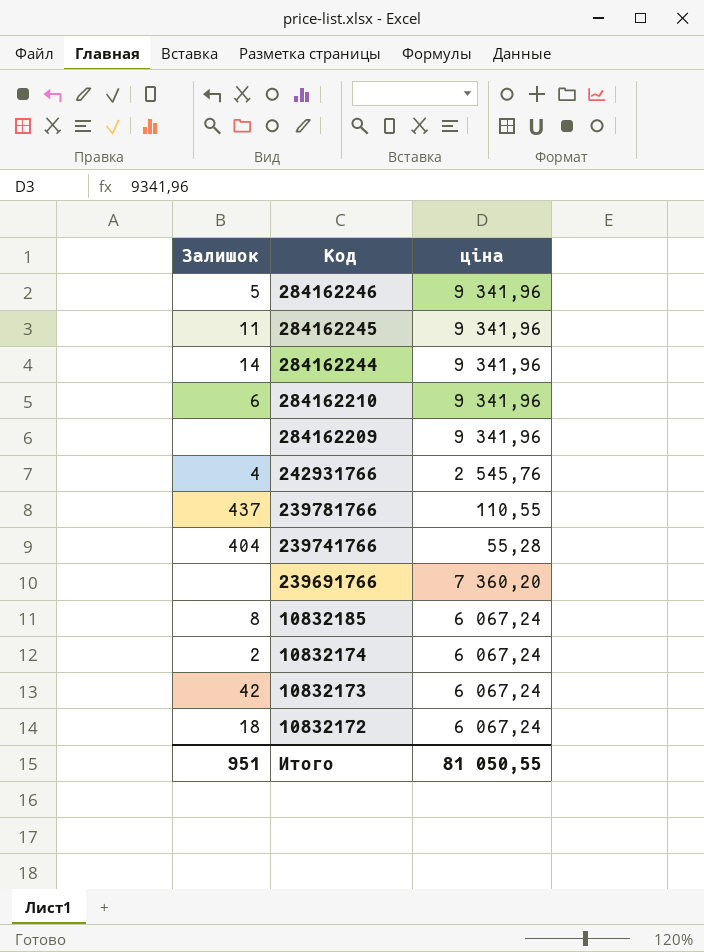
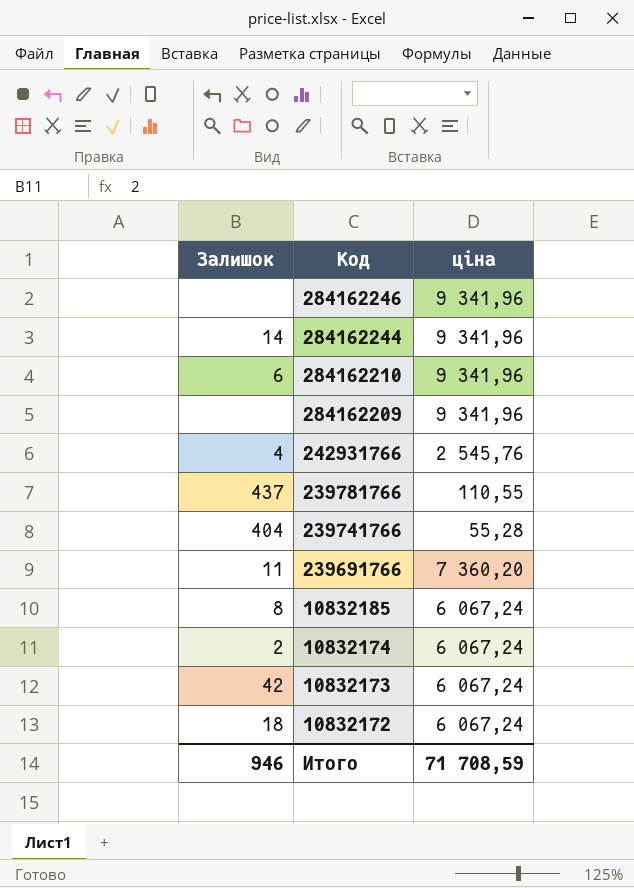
row 284162245: 11 | 9 341,96 -> none
284162246 | Залишок: 5 -> none
239691766 | Залишок: none -> 11
Итого | Залишок: 951 -> 946
Итого | ціна: 81 050,55 -> 71 708,59

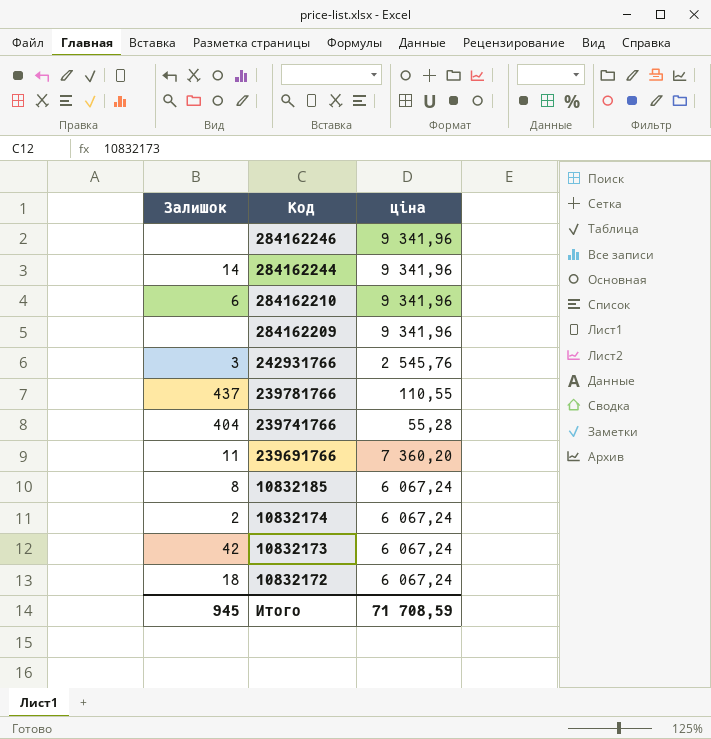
242931766 | Залишок: 4 -> 3
Итого | Залишок: 946 -> 945

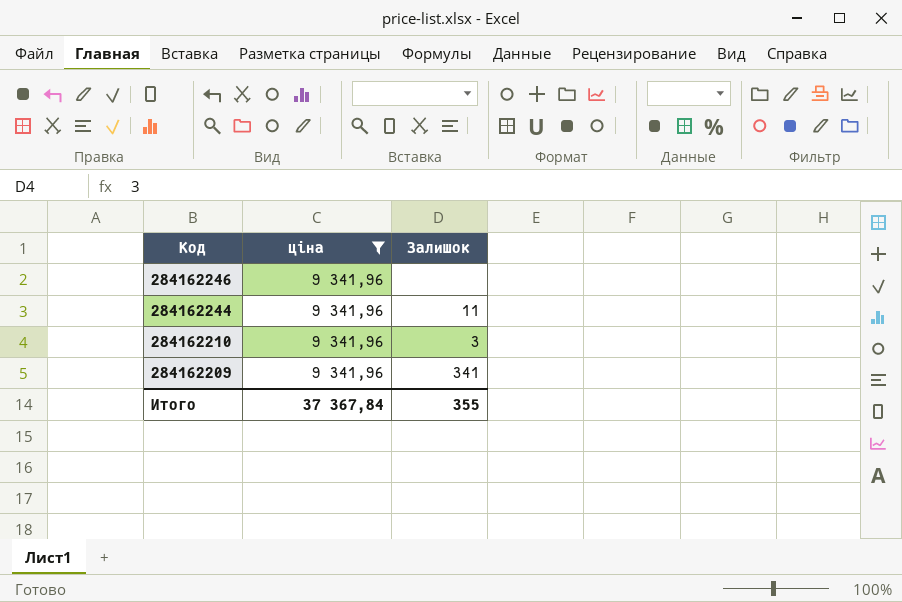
filter: none -> ціна = 9 341,96
column Залишок | position: 1 -> 3
284162244 | Залишок: 14 -> 11
284162210 | Залишок: 6 -> 3
284162209 | Залишок: none -> 341
Итого | ціна: 71 708,59 -> 37 367,84
Итого | Залишок: 945 -> 355

